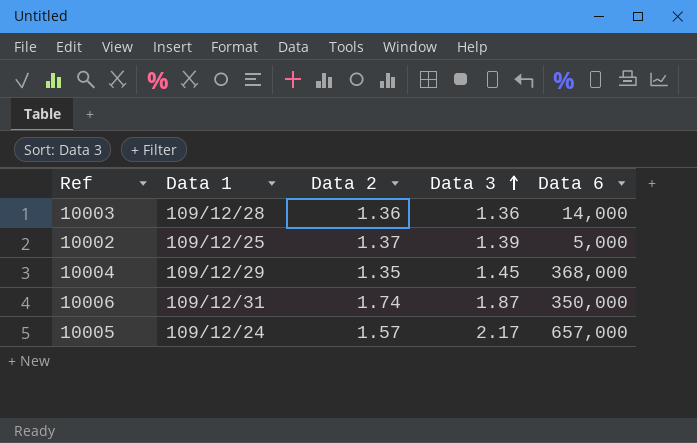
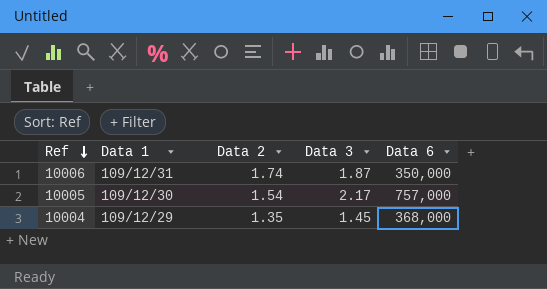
row order: Data 3 ascending -> Ref descending
row 10003: 109/12/28 | 1.36 | 1.36 | 14,000 -> none
row 10002: 109/12/25 | 1.37 | 1.39 | 5,000 -> none
10005 | Data 1: 109/12/24 -> 109/12/30
10005 | Data 2: 1.57 -> 1.54
10005 | Data 6: 657,000 -> 757,000

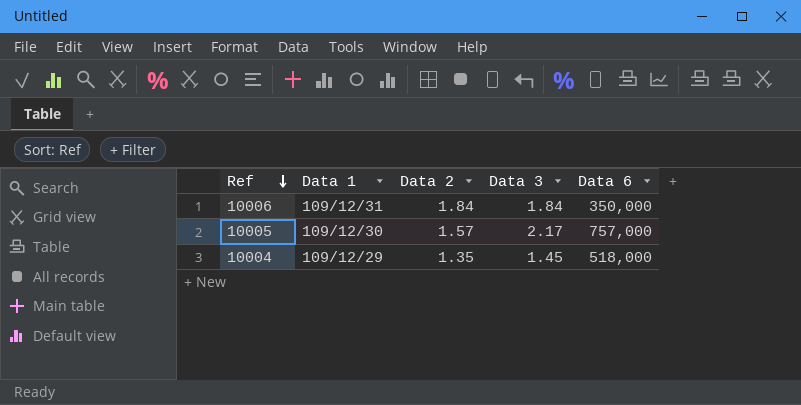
10006 | Data 2: 1.74 -> 1.84
10006 | Data 3: 1.87 -> 1.84
10005 | Data 2: 1.54 -> 1.57
10004 | Data 6: 368,000 -> 518,000

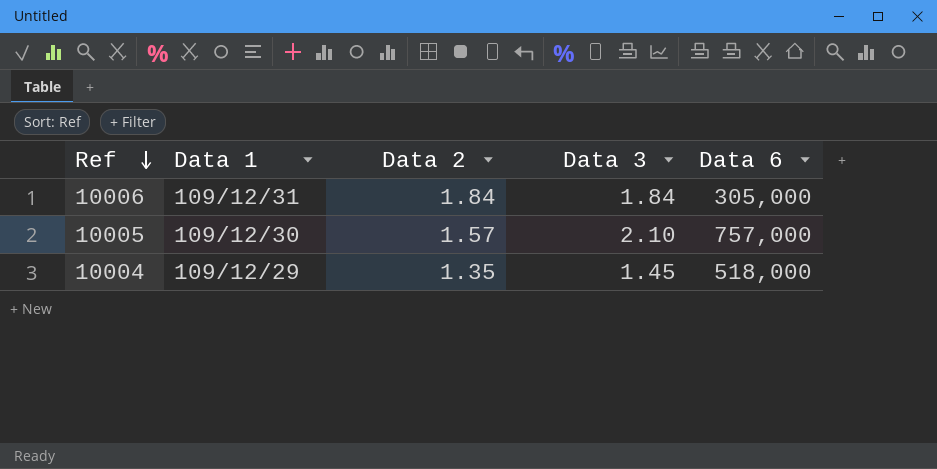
10006 | Data 6: 350,000 -> 305,000
10005 | Data 3: 2.17 -> 2.10

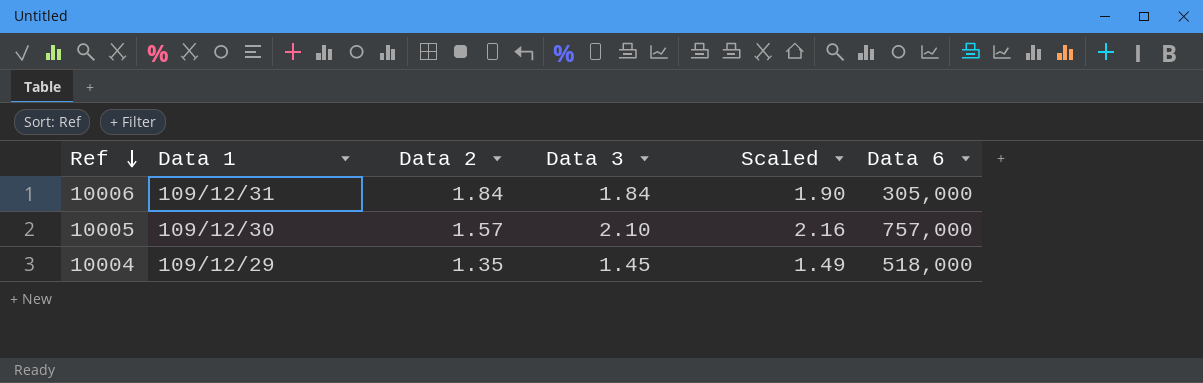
column Scaled | formula: none -> [Data 3] * 1.03

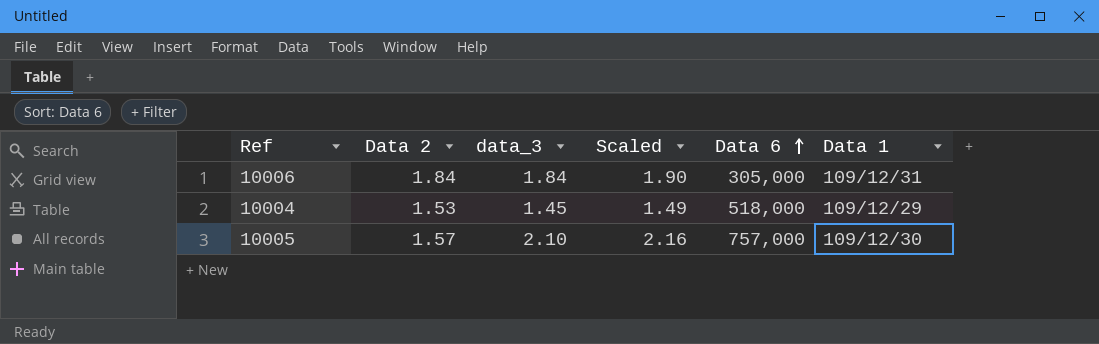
row order: Ref descending -> Data 6 ascending
column name: Data 3 -> data_3
column Data 1 | position: 2 -> 6
10004 | Data 2: 1.35 -> 1.53

